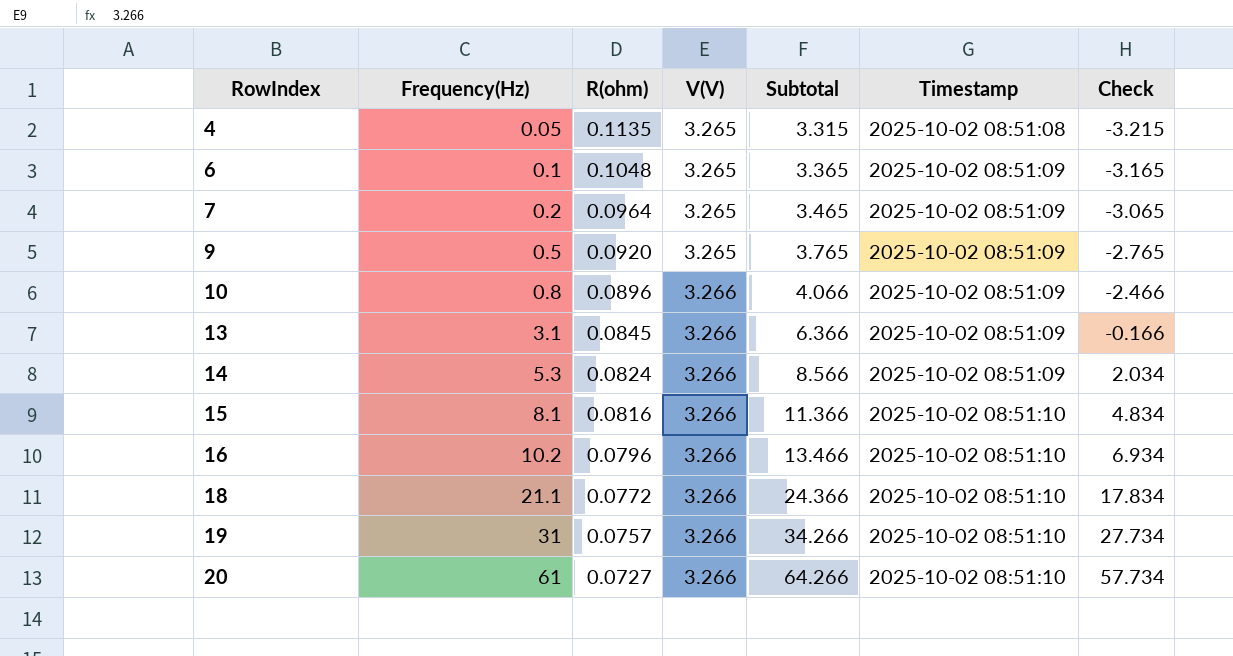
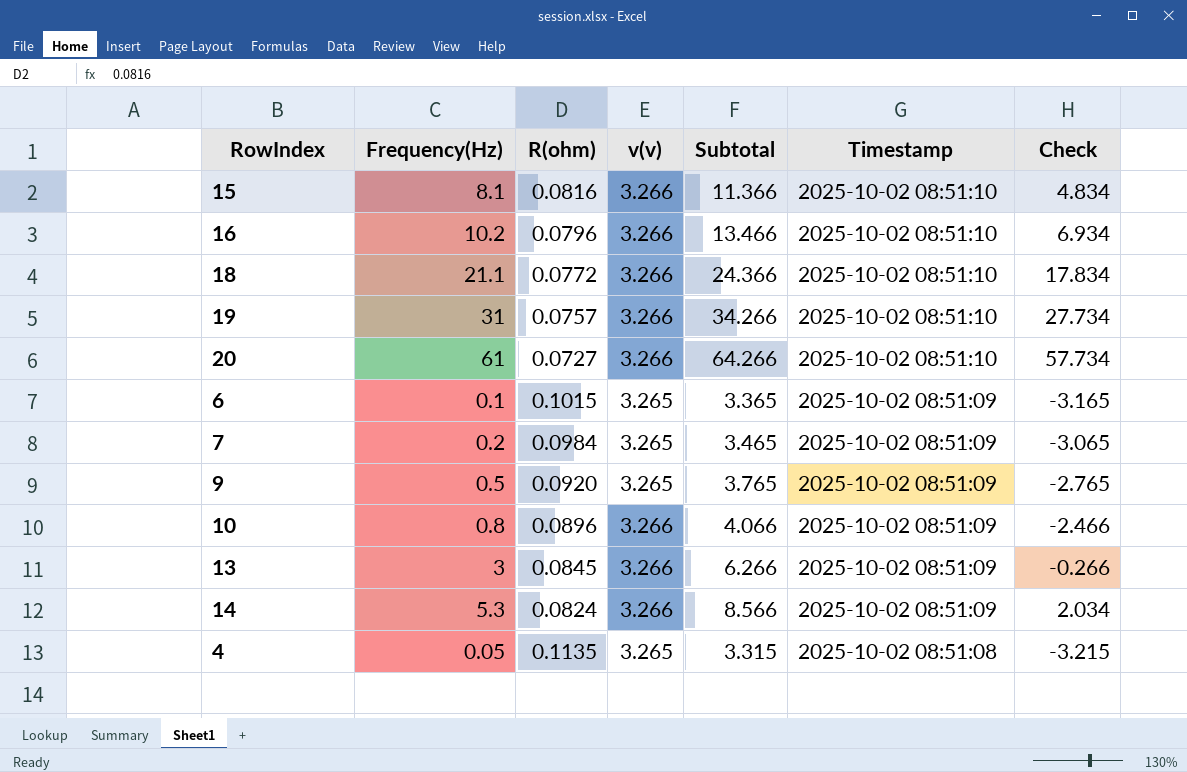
row order: RowIndex ascending -> Timestamp descending
column name: V(V) -> v(v)
6 | R(ohm): 0.1048 -> 0.1015
7 | R(ohm): 0.0964 -> 0.0984
13 | Frequency(Hz): 3.1 -> 3
13 | Subtotal: 6.366 -> 6.266
13 | Check: -0.166 -> -0.266

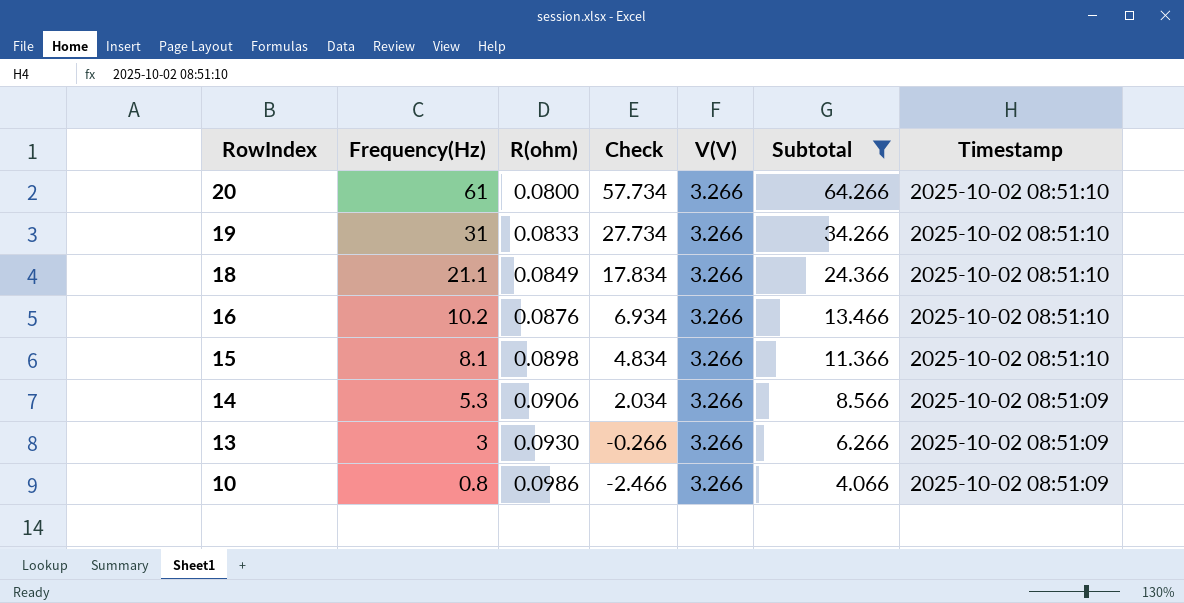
filter: none -> Subtotal >= 4.066
row order: Timestamp descending -> RowIndex descending
column Check | position: 7 -> 4
column name: v(v) -> V(V)
20 | R(ohm): 0.0727 -> 0.0800
19 | R(ohm): 0.0757 -> 0.0833
18 | R(ohm): 0.0772 -> 0.0849
16 | R(ohm): 0.0796 -> 0.0876
15 | R(ohm): 0.0816 -> 0.0898
14 | R(ohm): 0.0824 -> 0.0906
13 | R(ohm): 0.0845 -> 0.0930
10 | R(ohm): 0.0896 -> 0.0986

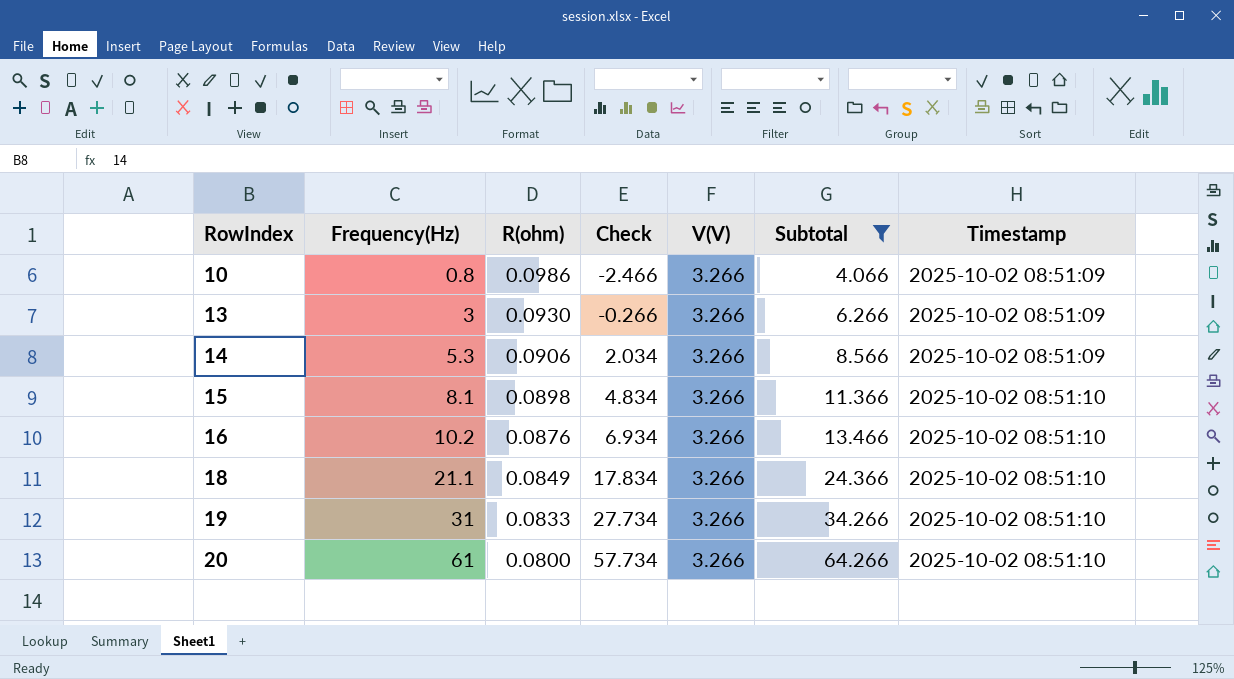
row order: RowIndex descending -> RowIndex ascending

